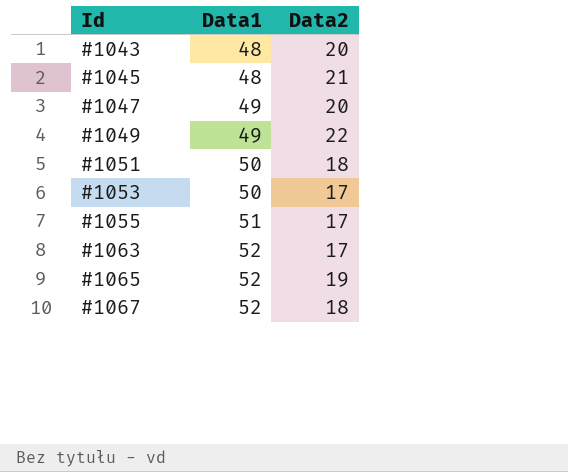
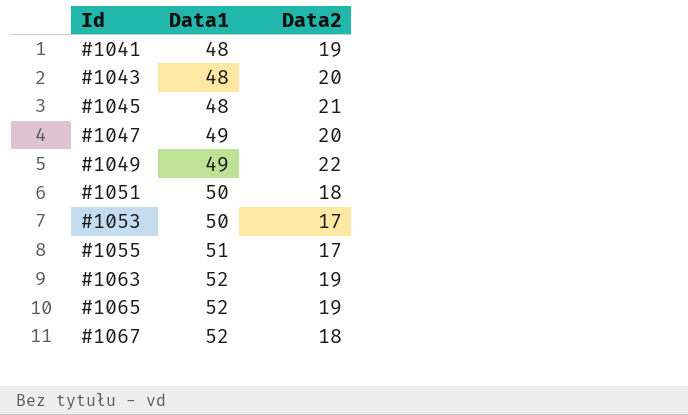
row #1041: none -> 48 | 19
#1063 | Data2: 17 -> 19

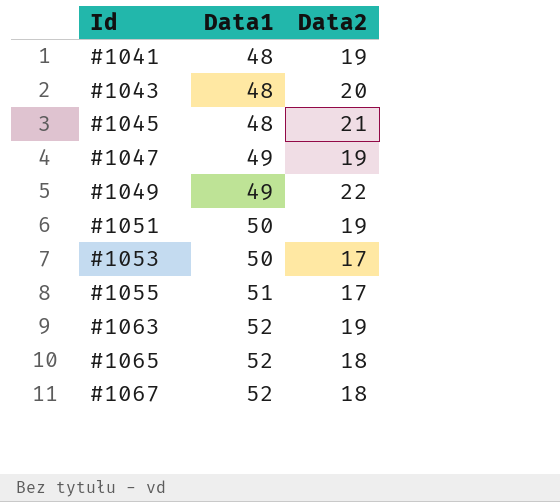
#1047 | Data2: 20 -> 19
#1051 | Data2: 18 -> 19
#1065 | Data2: 19 -> 18

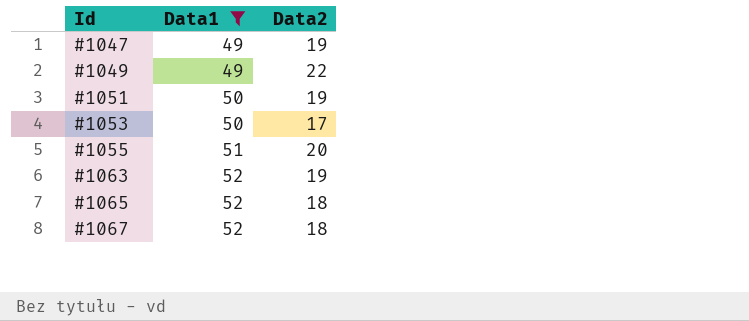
filter: none -> Data1 != 48
#1055 | Data2: 17 -> 20

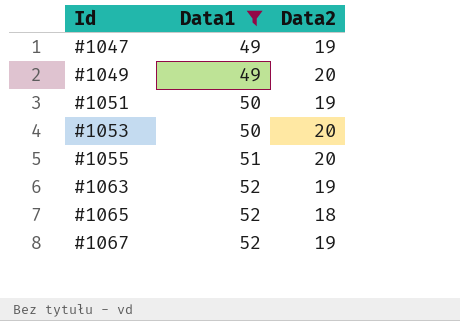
#1049 | Data2: 22 -> 20
#1053 | Data2: 17 -> 20
#1067 | Data2: 18 -> 19

